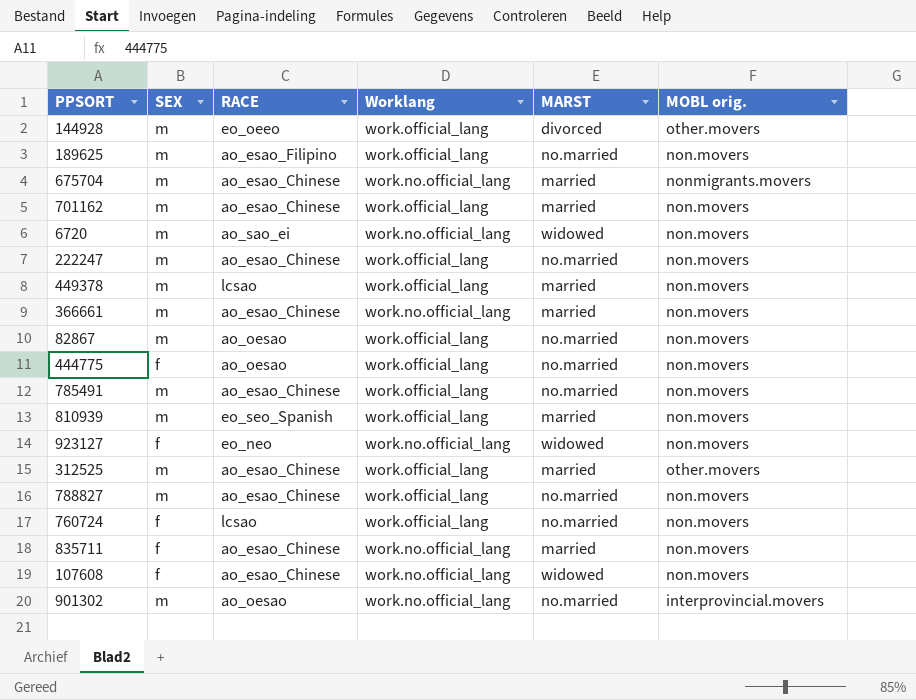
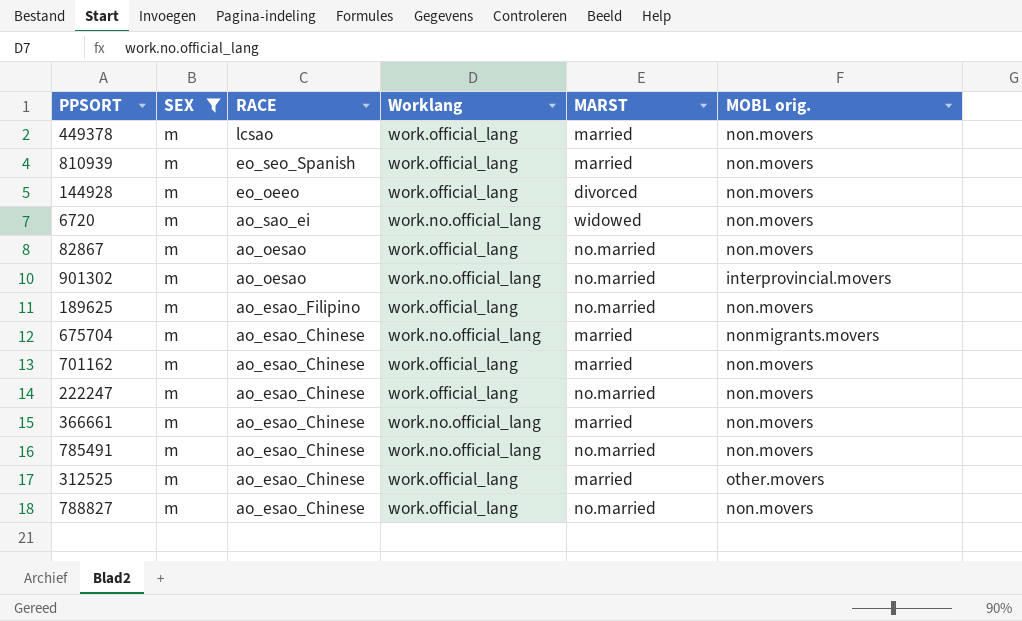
filter: none -> SEX = m
row order: none -> RACE descending
144928 | MOBL orig.: other.movers -> non.movers
785491 | Worklang: work.official_lang -> work.no.official_lang

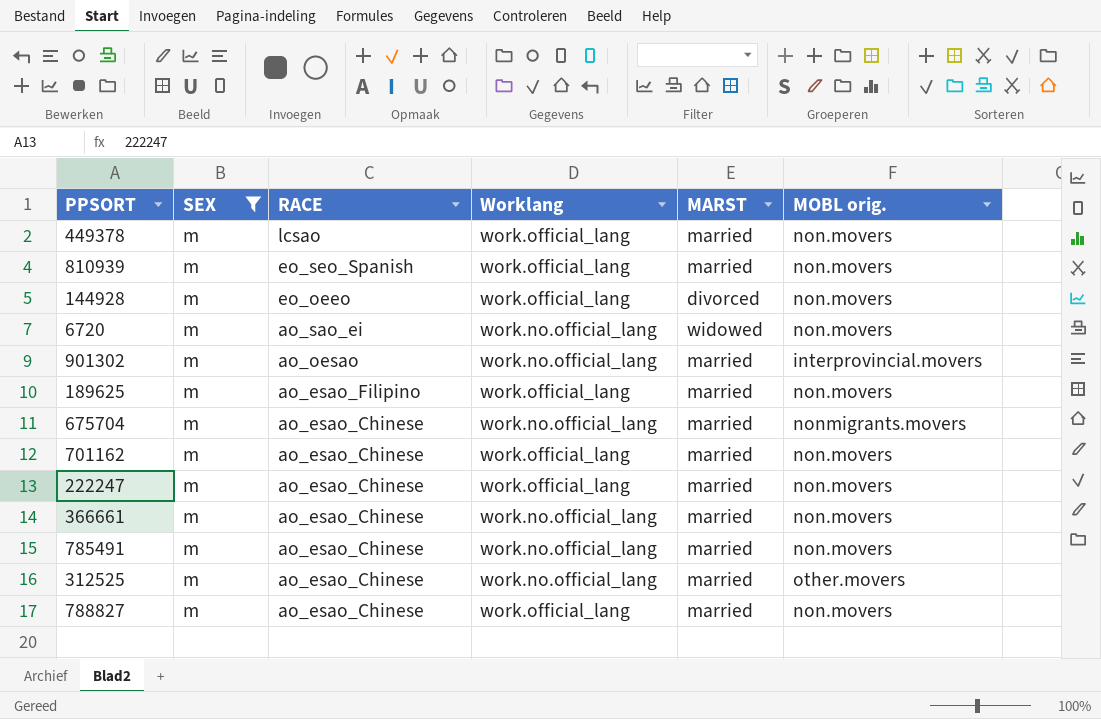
row 82867: m | ao_oesao | work.official_lang | no.married | non.movers -> none
901302 | MARST: no.married -> married
189625 | MARST: no.married -> married
222247 | MARST: no.married -> married
785491 | MARST: no.married -> married
312525 | Worklang: work.official_lang -> work.no.official_lang
788827 | MARST: no.married -> married

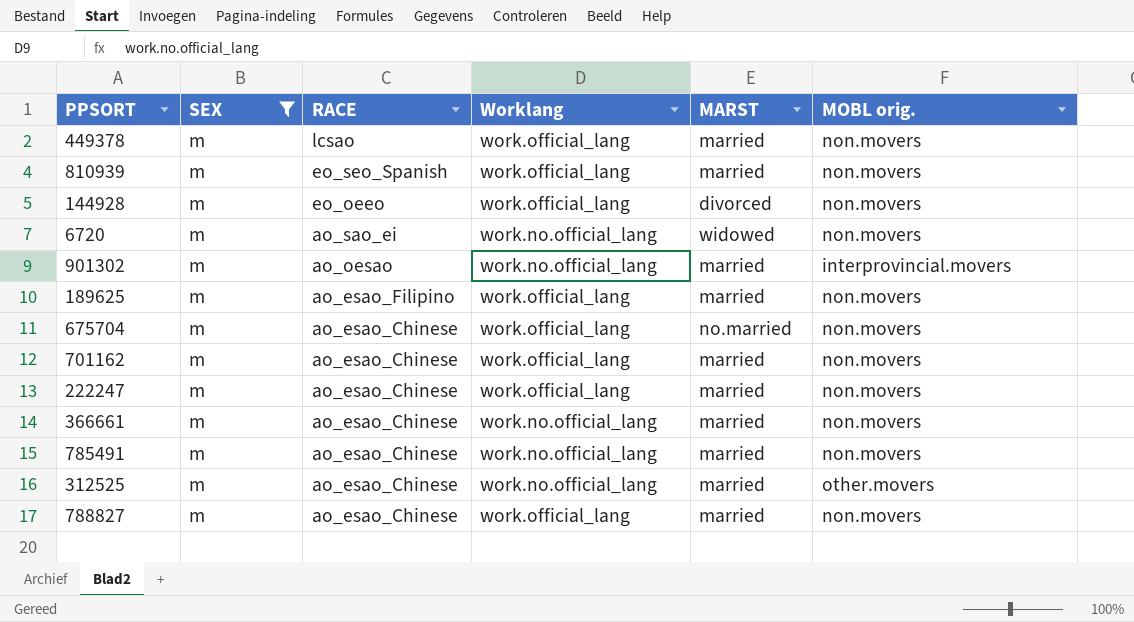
675704 | Worklang: work.no.official_lang -> work.official_lang
675704 | MARST: married -> no.married
675704 | MOBL orig.: nonmigrants.movers -> non.movers

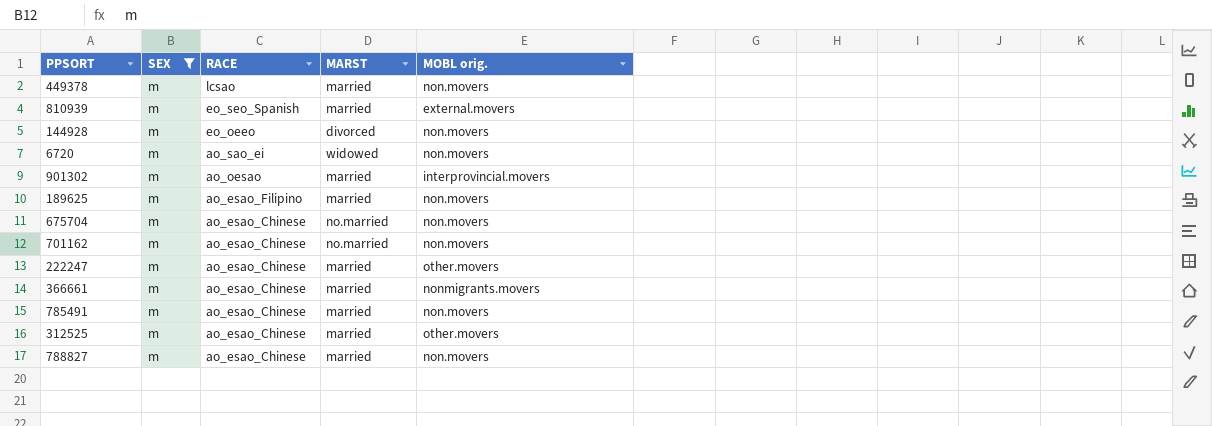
column Worklang | position: 4 -> none
810939 | MOBL orig.: non.movers -> external.movers
701162 | MARST: married -> no.married
222247 | MOBL orig.: non.movers -> other.movers
366661 | MOBL orig.: non.movers -> nonmigrants.movers

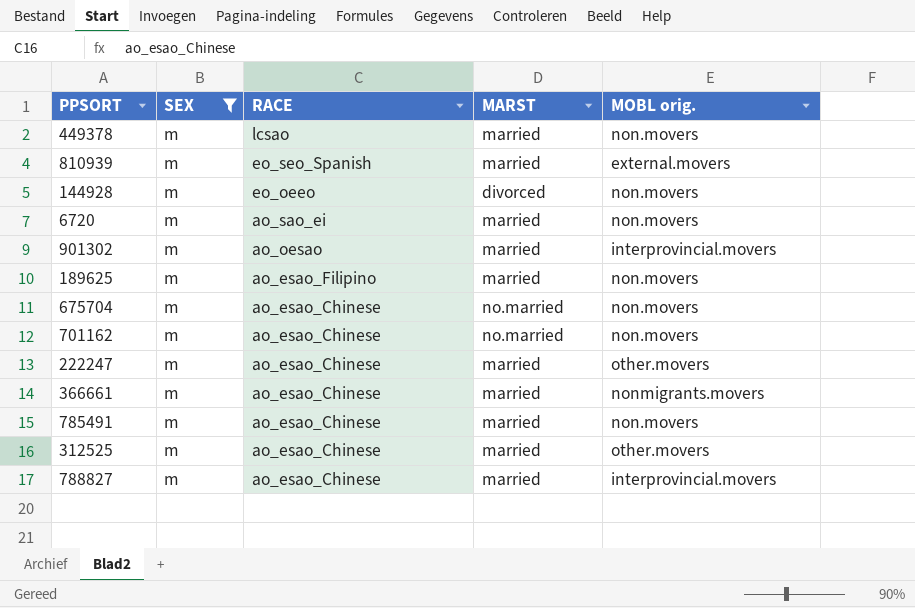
6720 | MARST: widowed -> married
788827 | MOBL orig.: non.movers -> interprovincial.movers

